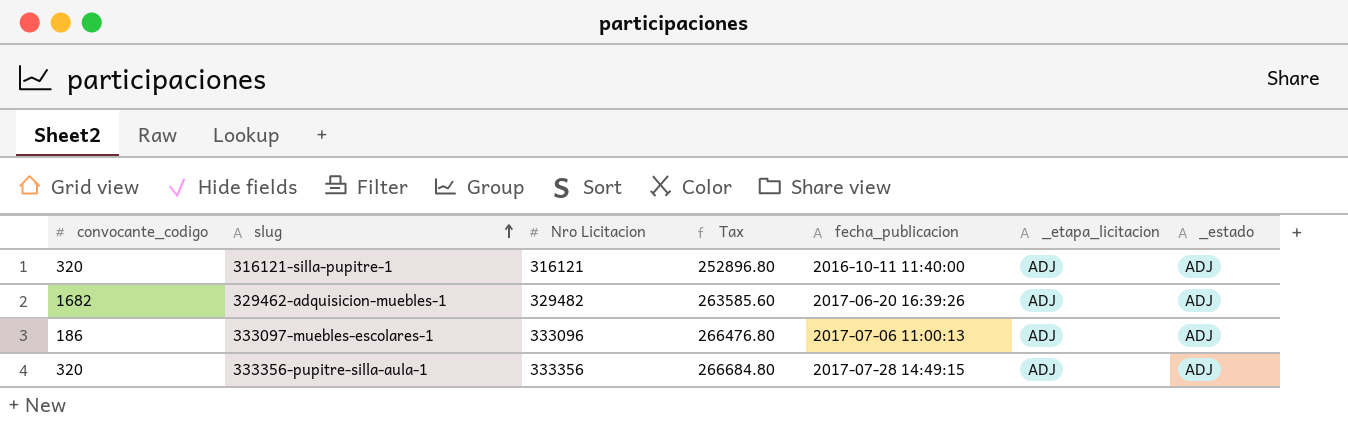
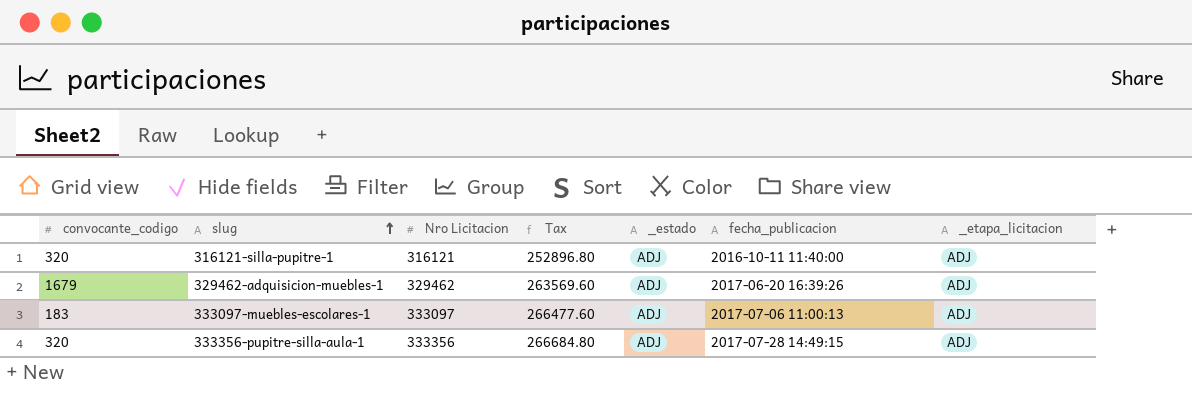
column _estado | position: 7 -> 5
329462-adquisicion-muebles-1 | convocante_codigo: 1682 -> 1679
329462-adquisicion-muebles-1 | Nro Licitacion: 329482 -> 329462
329462-adquisicion-muebles-1 | Tax: 263585.60 -> 263569.60
333097-muebles-escolares-1 | convocante_codigo: 186 -> 183
333097-muebles-escolares-1 | Nro Licitacion: 333096 -> 333097
333097-muebles-escolares-1 | Tax: 266476.80 -> 266477.60

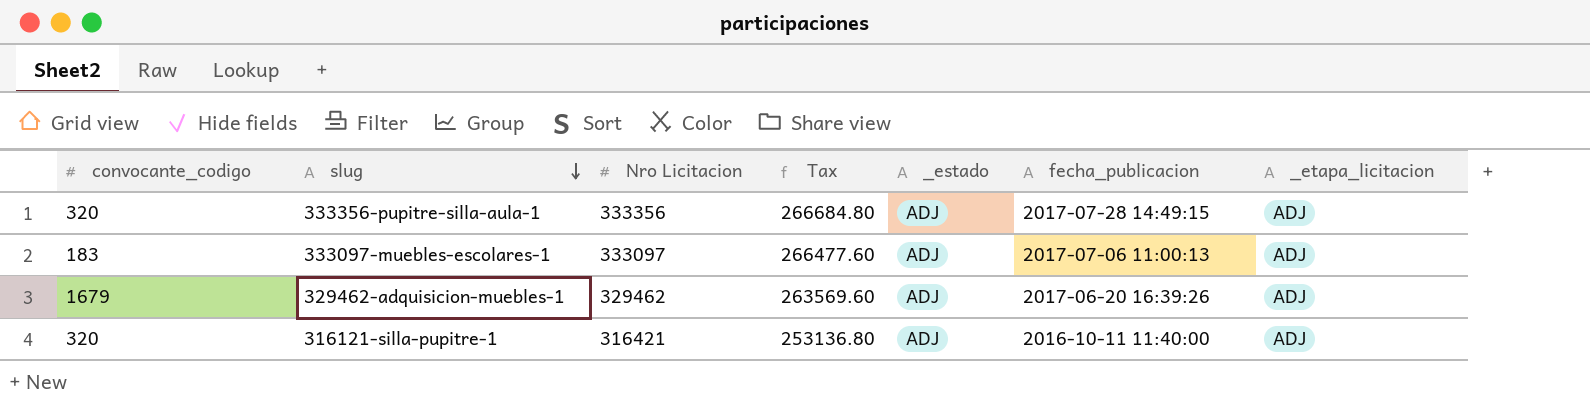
row order: slug ascending -> slug descending
316121-silla-pupitre-1 | Nro Licitacion: 316121 -> 316421
316121-silla-pupitre-1 | Tax: 252896.80 -> 253136.80

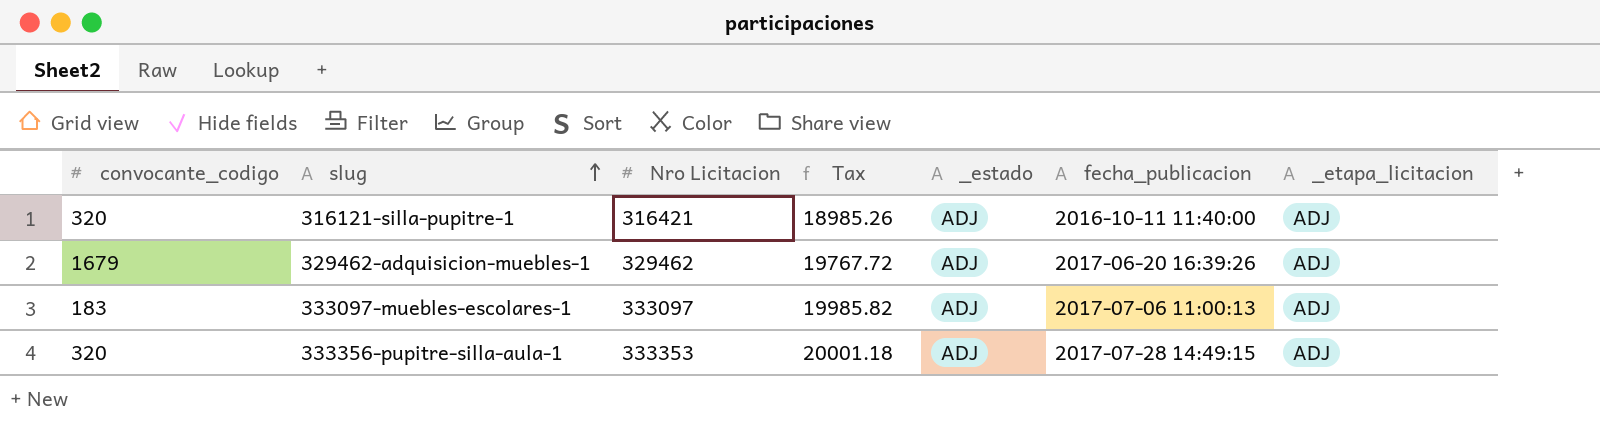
row order: slug descending -> slug ascending
column Tax | formula: [Nro Licitacion] * 0.8 -> [Nro Licitacion] * 0.06
333356-pupitre-silla-aula-1 | Nro Licitacion: 333356 -> 333353

